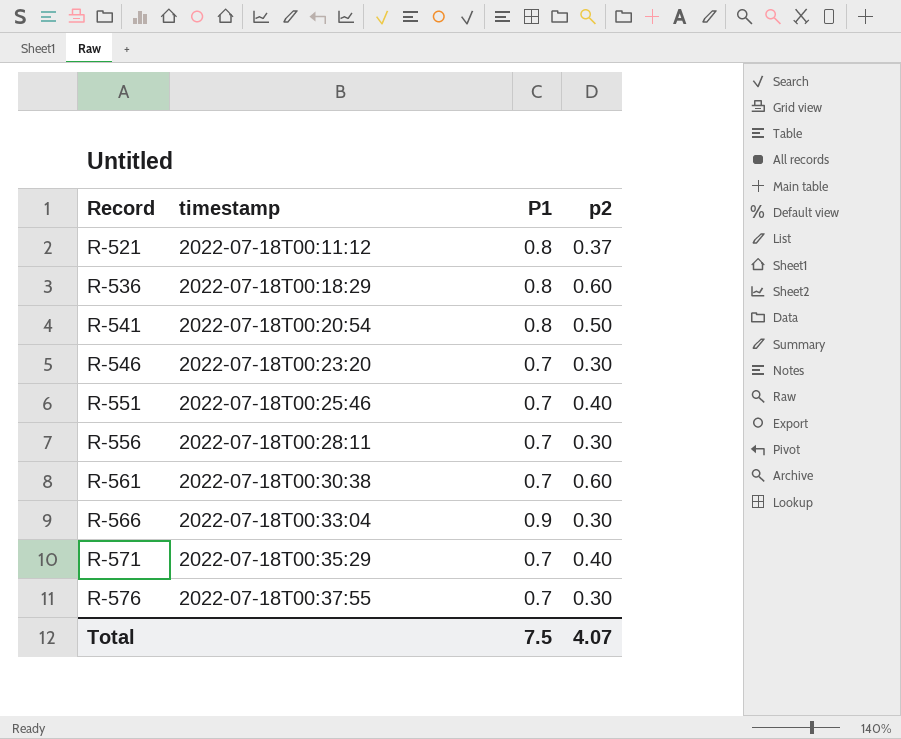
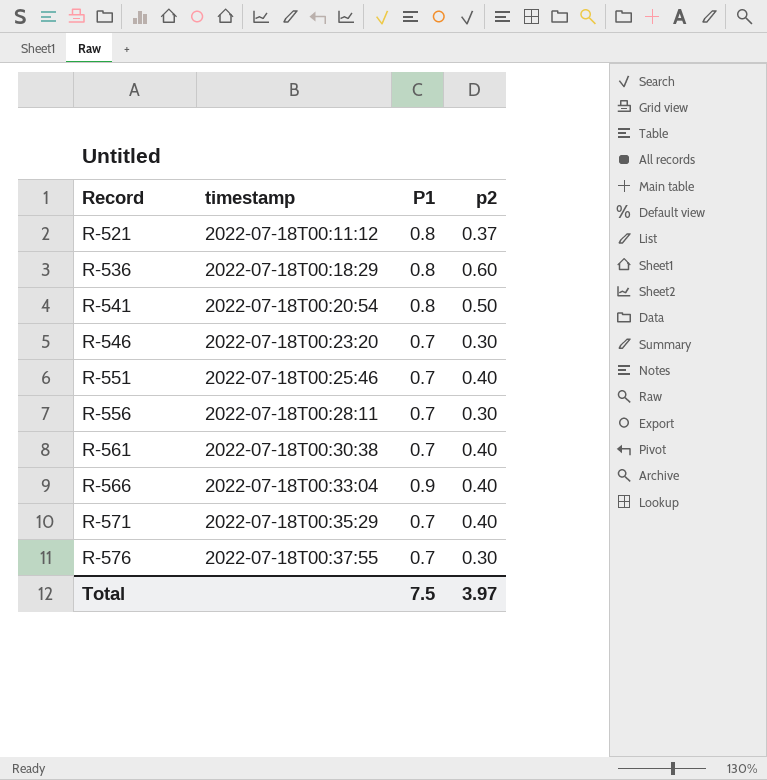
R-561 | p2: 0.60 -> 0.40
R-566 | p2: 0.30 -> 0.40
Total | p2: 4.07 -> 3.97

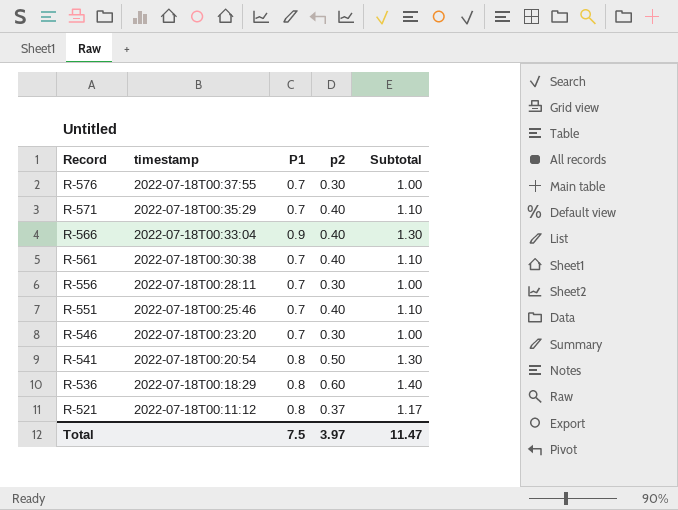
row order: Record ascending -> Record descending
column Subtotal | formula: none -> [P1] + [p2]

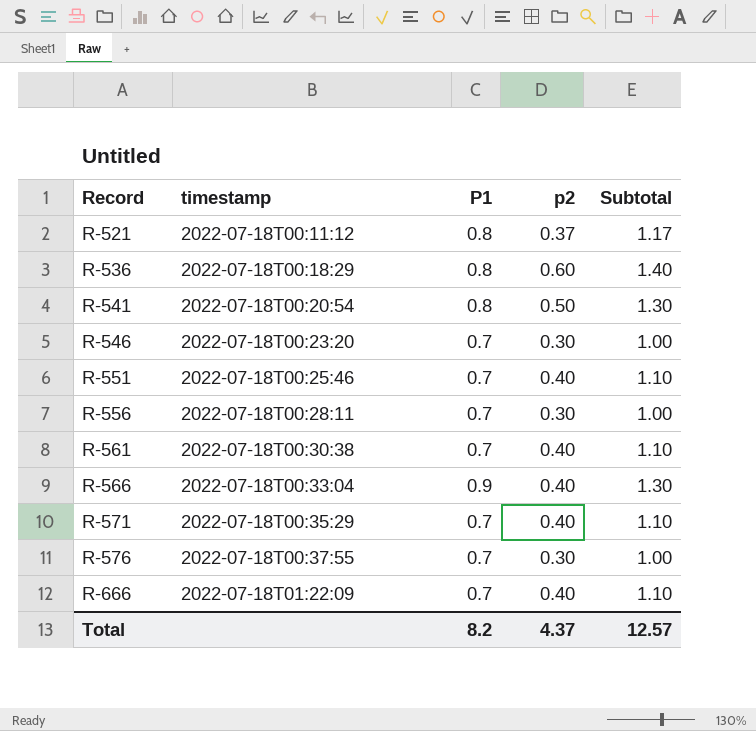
row order: Record descending -> Record ascending
row R-666: none -> 2022-07-18T01:22:09 | 0.7 | 0.40 | 1.10
Total | P1: 7.5 -> 8.2
Total | p2: 3.97 -> 4.37
Total | Subtotal: 11.47 -> 12.57

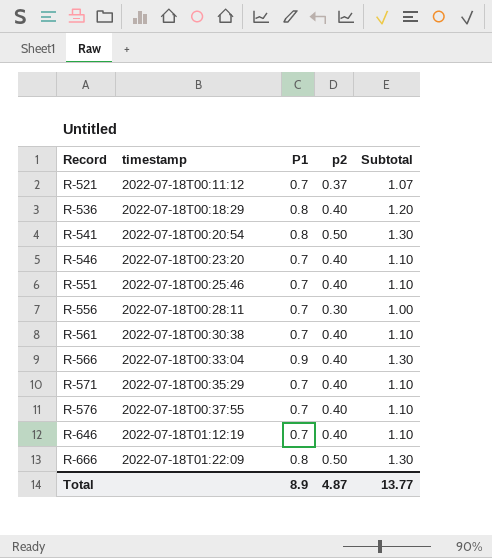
R-521 | P1: 0.8 -> 0.7
R-521 | Subtotal: 1.17 -> 1.07
R-536 | p2: 0.60 -> 0.40
R-536 | Subtotal: 1.40 -> 1.20
R-546 | p2: 0.30 -> 0.40
R-546 | Subtotal: 1.00 -> 1.10
R-576 | p2: 0.30 -> 0.40
R-576 | Subtotal: 1.00 -> 1.10
row R-646: none -> 2022-07-18T01:12:19 | 0.7 | 0.40 | 1.10
R-666 | P1: 0.7 -> 0.8
R-666 | p2: 0.40 -> 0.50
R-666 | Subtotal: 1.10 -> 1.30
Total | P1: 8.2 -> 8.9
Total | p2: 4.37 -> 4.87
Total | Subtotal: 12.57 -> 13.77

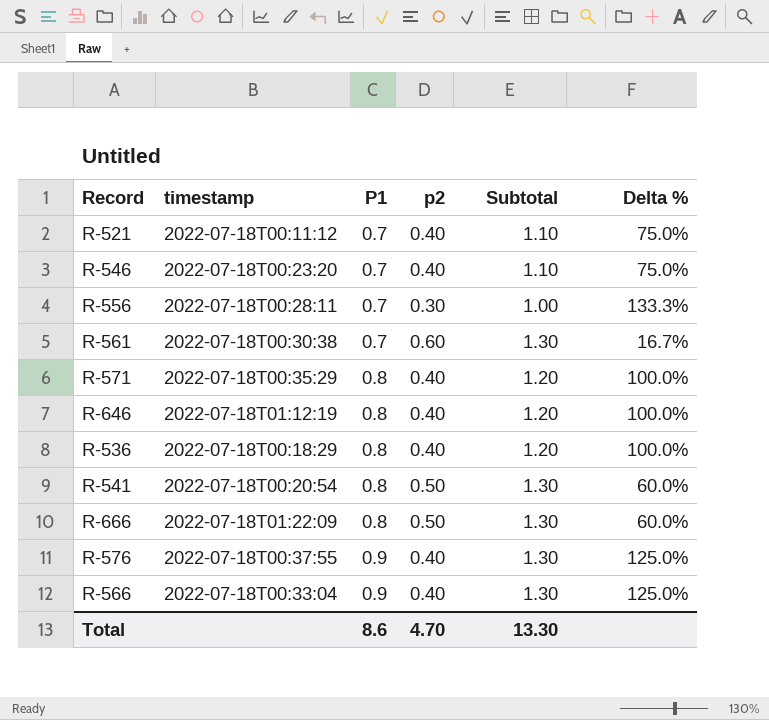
row order: Record ascending -> P1 ascending
column Delta % | formula: none -> ([P1] - [p2]) / [p2]
row R-551: 2022-07-18T00:25:46 | 0.7 | 0.40 | 1.10 -> none
R-521 | p2: 0.37 -> 0.40
R-521 | Subtotal: 1.07 -> 1.10
R-561 | p2: 0.40 -> 0.60
R-561 | Subtotal: 1.10 -> 1.30
R-571 | P1: 0.7 -> 0.8
R-571 | Subtotal: 1.10 -> 1.20
R-646 | P1: 0.7 -> 0.8
R-646 | Subtotal: 1.10 -> 1.20
R-576 | P1: 0.7 -> 0.9
R-576 | Subtotal: 1.10 -> 1.30
Total | P1: 8.9 -> 8.6
Total | p2: 4.87 -> 4.70
Total | Subtotal: 13.77 -> 13.30

